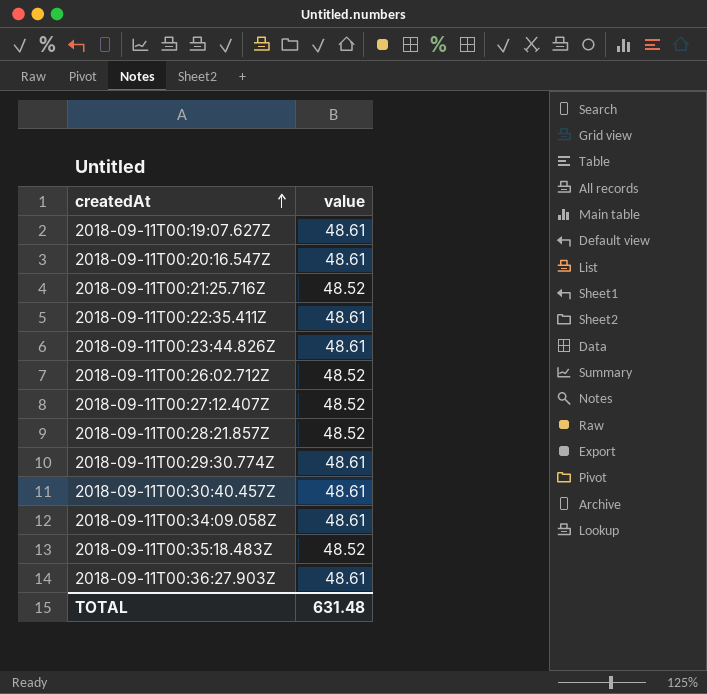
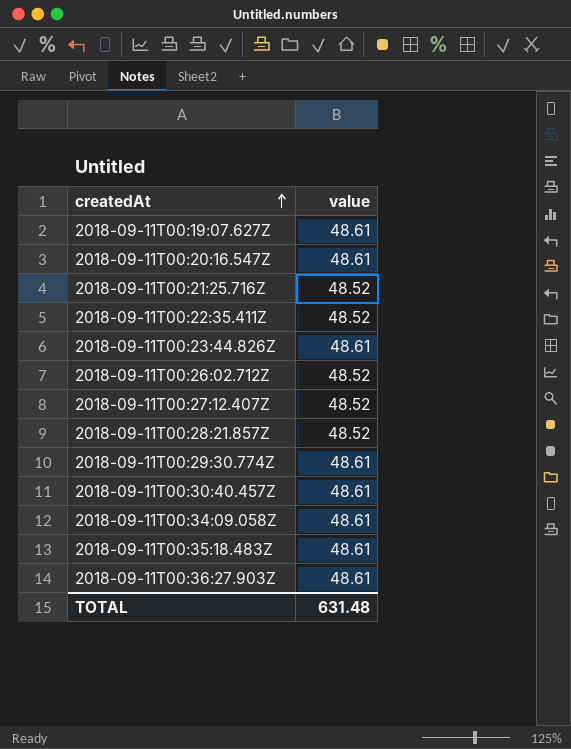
2018-09-11T00:22:35.411Z | value: 48.61 -> 48.52
2018-09-11T00:35:18.483Z | value: 48.52 -> 48.61

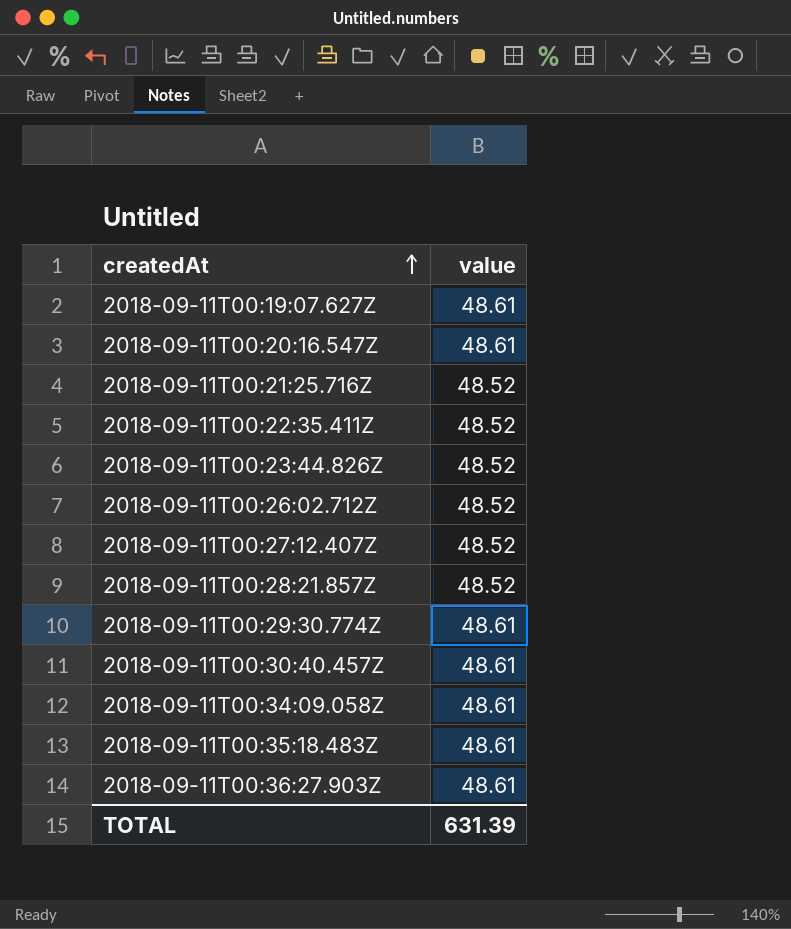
2018-09-11T00:23:44.826Z | value: 48.61 -> 48.52
TOTAL | value: 631.48 -> 631.39

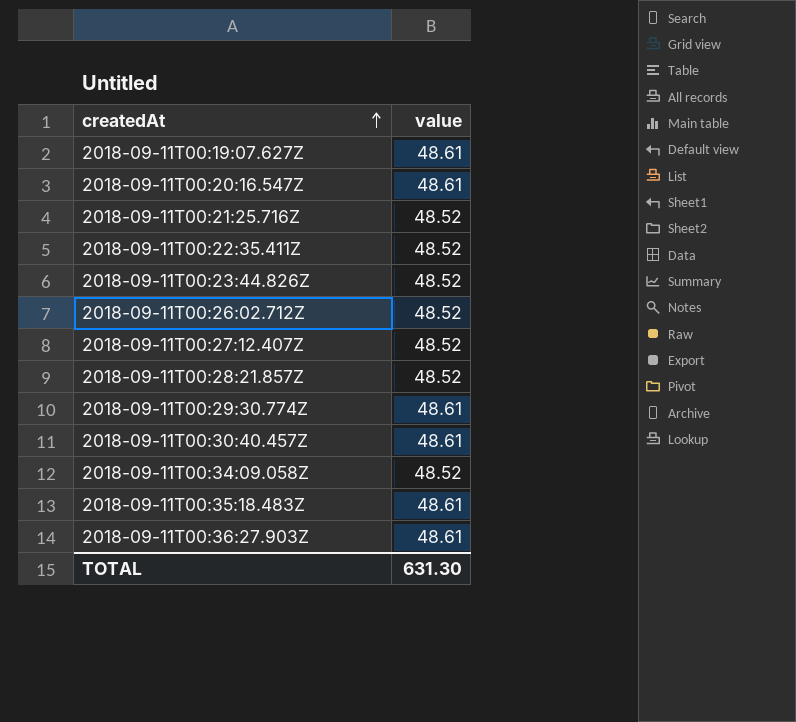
2018-09-11T00:34:09.058Z | value: 48.61 -> 48.52
TOTAL | value: 631.39 -> 631.30

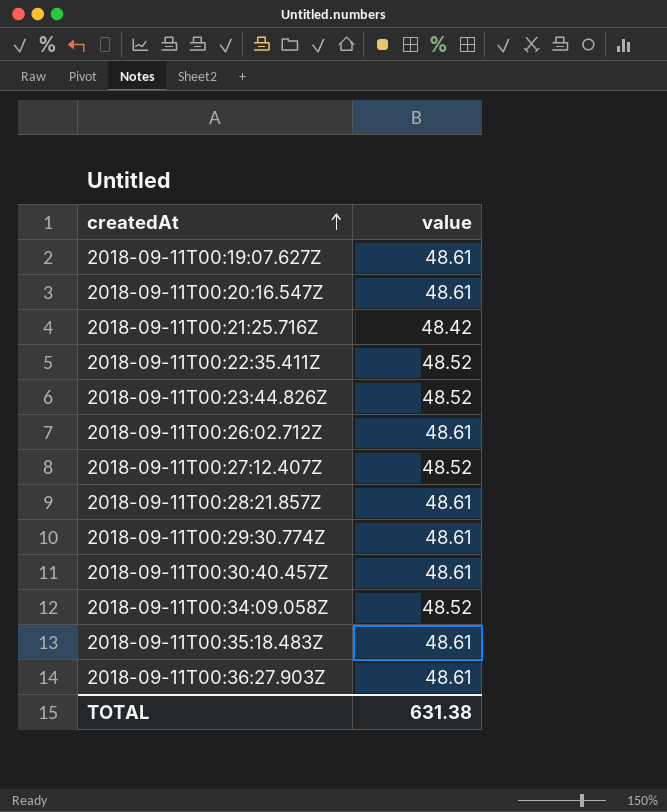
2018-09-11T00:21:25.716Z | value: 48.52 -> 48.42
2018-09-11T00:26:02.712Z | value: 48.52 -> 48.61
2018-09-11T00:28:21.857Z | value: 48.52 -> 48.61
TOTAL | value: 631.30 -> 631.38

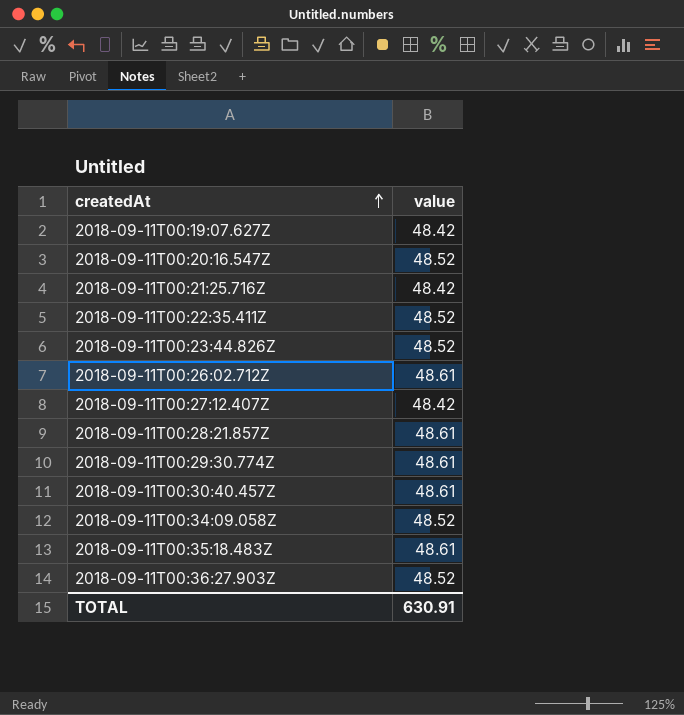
2018-09-11T00:19:07.627Z | value: 48.61 -> 48.42
2018-09-11T00:20:16.547Z | value: 48.61 -> 48.52
2018-09-11T00:27:12.407Z | value: 48.52 -> 48.42
2018-09-11T00:36:27.903Z | value: 48.61 -> 48.52
TOTAL | value: 631.38 -> 630.91

